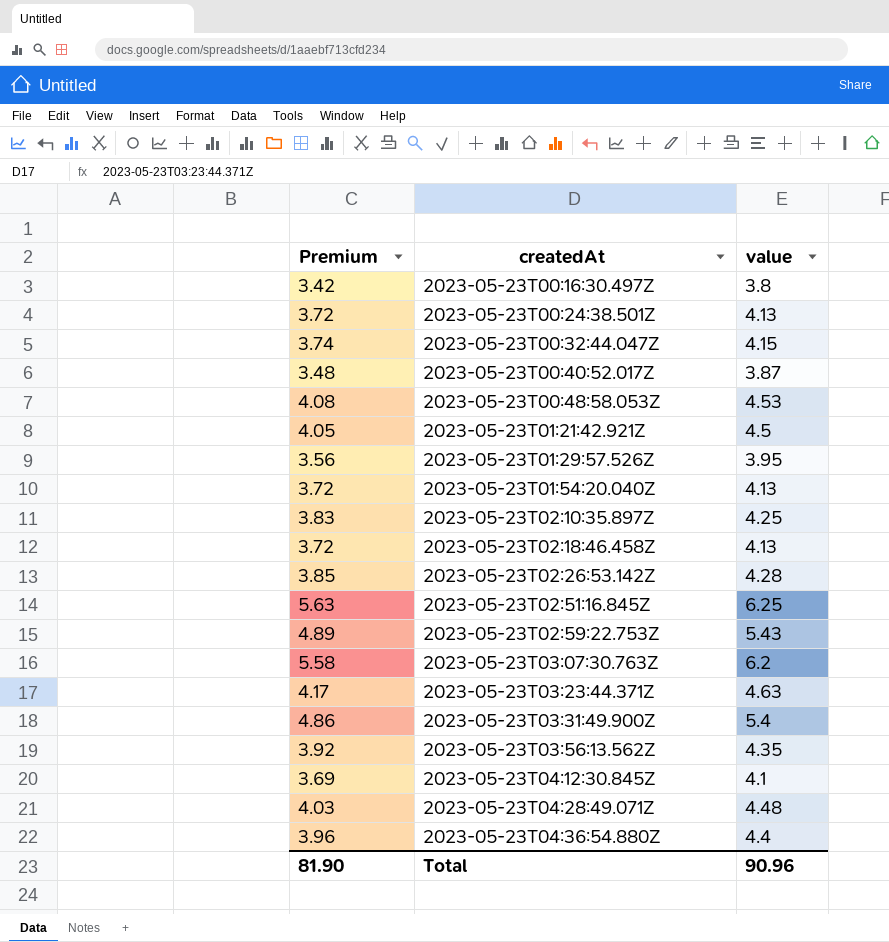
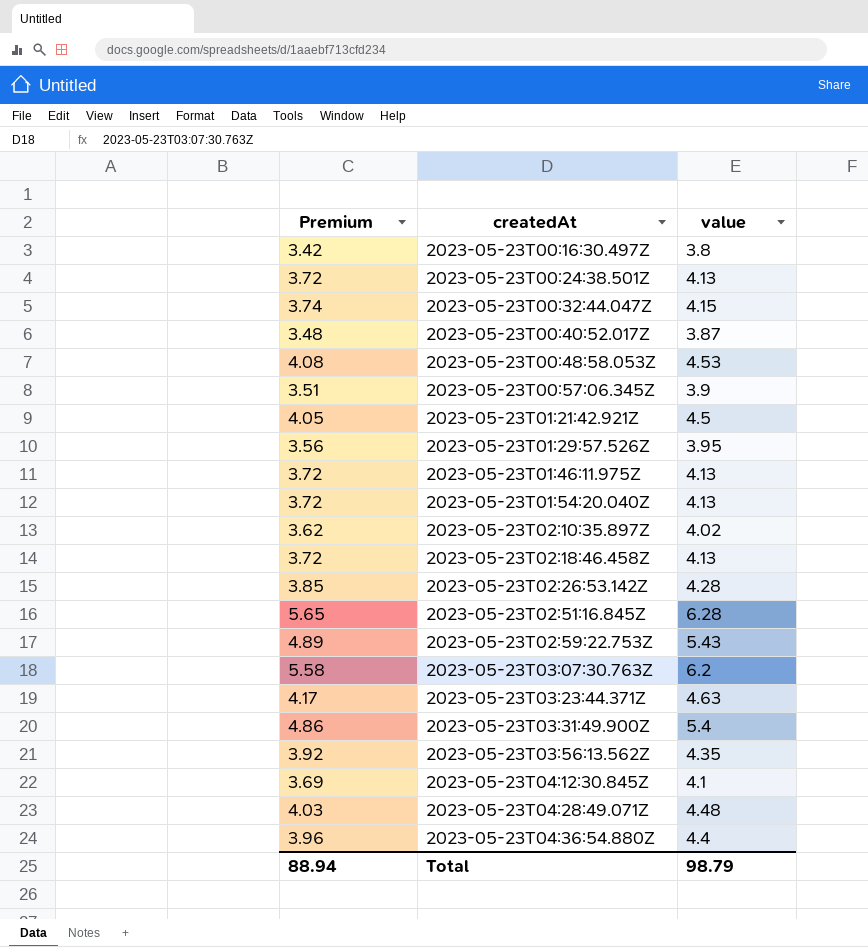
row 2023-05-23T00:57:06.345Z: none -> 3.51 | 3.9
row 2023-05-23T01:46:11.975Z: none -> 3.72 | 4.13
2023-05-23T02:10:35.897Z | Premium: 3.83 -> 3.62
2023-05-23T02:10:35.897Z | value: 4.25 -> 4.02
2023-05-23T02:51:16.845Z | Premium: 5.63 -> 5.65
2023-05-23T02:51:16.845Z | value: 6.25 -> 6.28
Total | Premium: 81.90 -> 88.94
Total | value: 90.96 -> 98.79

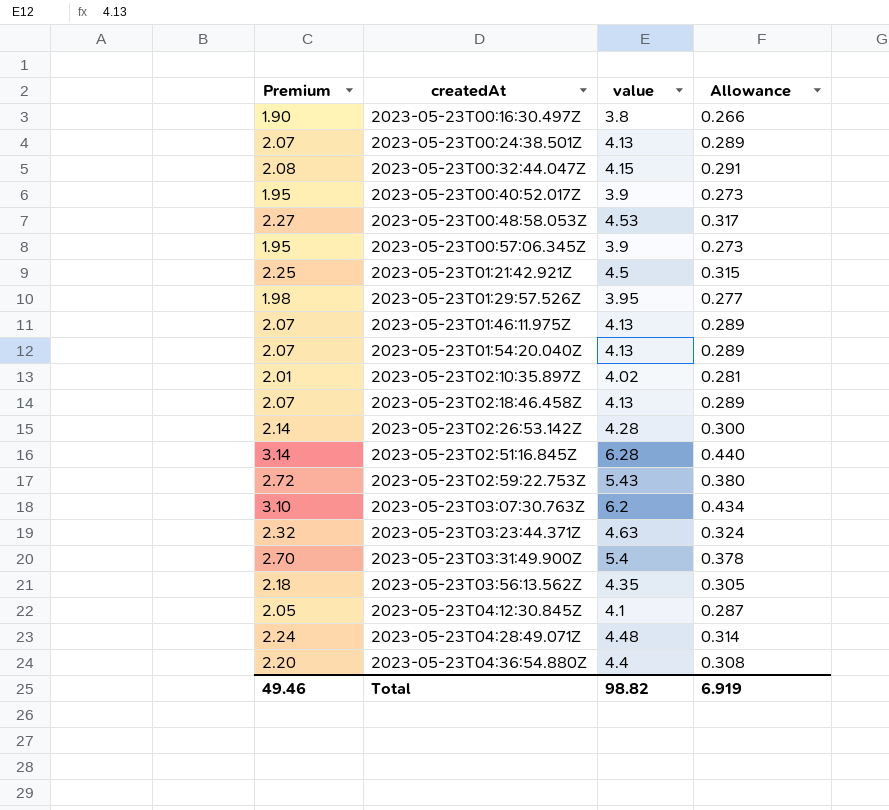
column Premium | formula: [value] * 0.9 -> [value] * 0.5
column Allowance | formula: none -> [value] * 0.07
2023-05-23T00:40:52.017Z | value: 3.87 -> 3.9
Total | Premium: 88.94 -> 49.46
Total | value: 98.79 -> 98.82

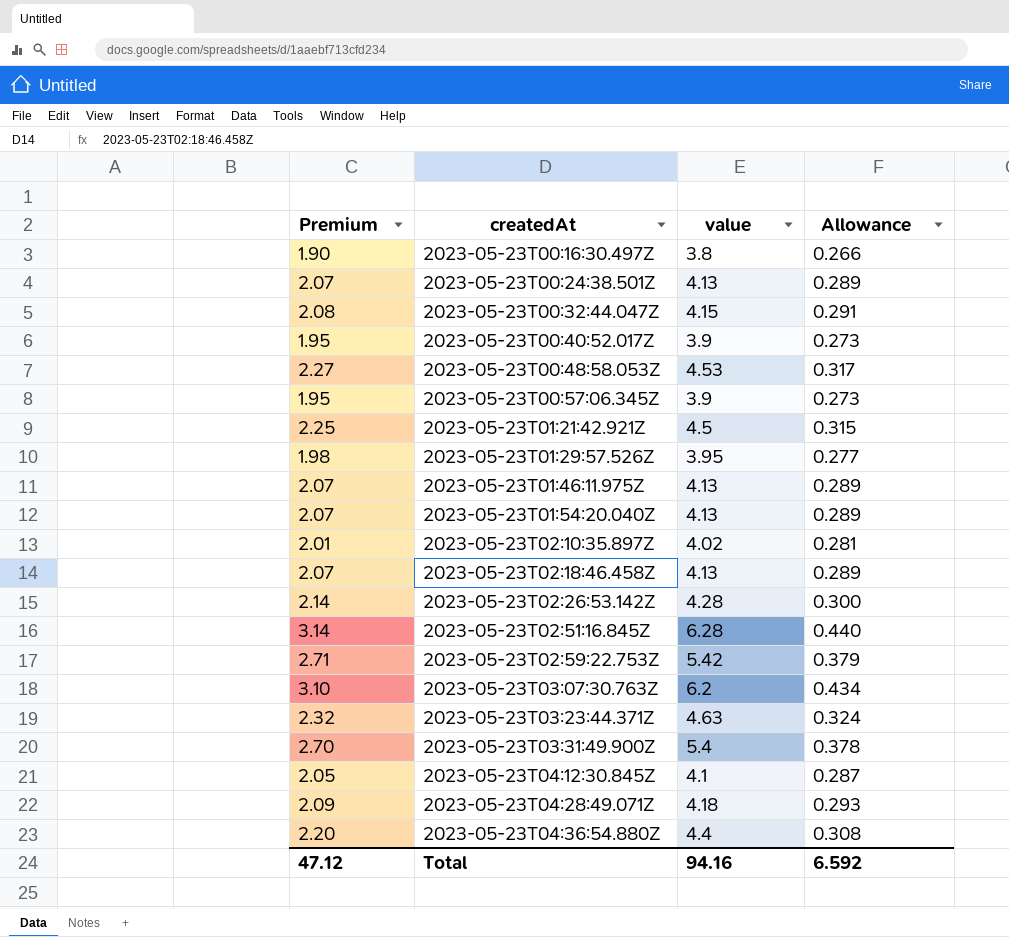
row 2023-05-23T03:56:13.562Z: 2.18 | 4.35 | 0.305 -> none
2023-05-23T02:59:22.753Z | Premium: 2.72 -> 2.71
2023-05-23T02:59:22.753Z | value: 5.43 -> 5.42
2023-05-23T02:59:22.753Z | Allowance: 0.380 -> 0.379
2023-05-23T04:28:49.071Z | Premium: 2.24 -> 2.09
2023-05-23T04:28:49.071Z | value: 4.48 -> 4.18
2023-05-23T04:28:49.071Z | Allowance: 0.314 -> 0.293
Total | Premium: 49.46 -> 47.12
Total | value: 98.82 -> 94.16
Total | Allowance: 6.919 -> 6.592

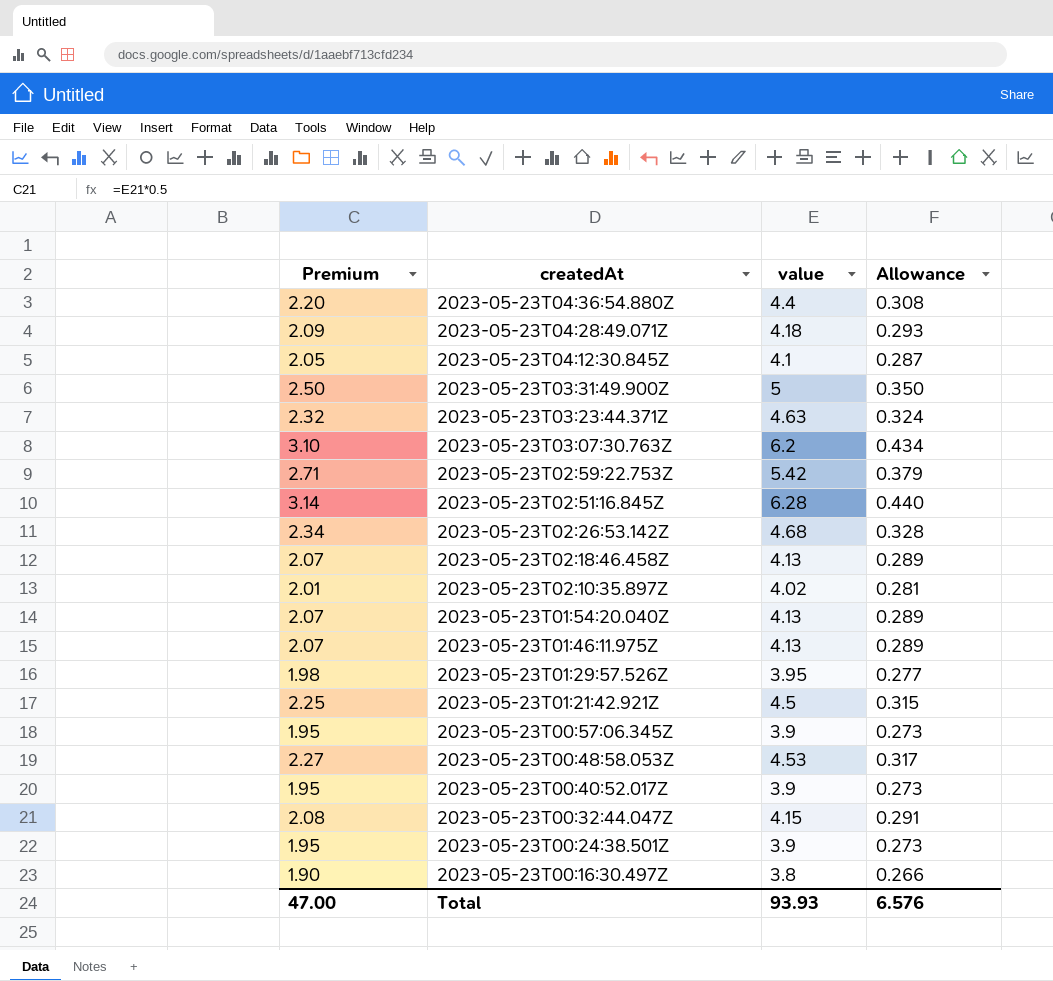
row order: createdAt ascending -> createdAt descending
2023-05-23T03:31:49.900Z | Premium: 2.70 -> 2.50
2023-05-23T03:31:49.900Z | value: 5.4 -> 5
2023-05-23T03:31:49.900Z | Allowance: 0.378 -> 0.350
2023-05-23T02:26:53.142Z | Premium: 2.14 -> 2.34
2023-05-23T02:26:53.142Z | value: 4.28 -> 4.68
2023-05-23T02:26:53.142Z | Allowance: 0.300 -> 0.328
2023-05-23T00:24:38.501Z | Premium: 2.07 -> 1.95
2023-05-23T00:24:38.501Z | value: 4.13 -> 3.9
2023-05-23T00:24:38.501Z | Allowance: 0.289 -> 0.273
Total | Premium: 47.12 -> 47.00
Total | value: 94.16 -> 93.93
Total | Allowance: 6.592 -> 6.576

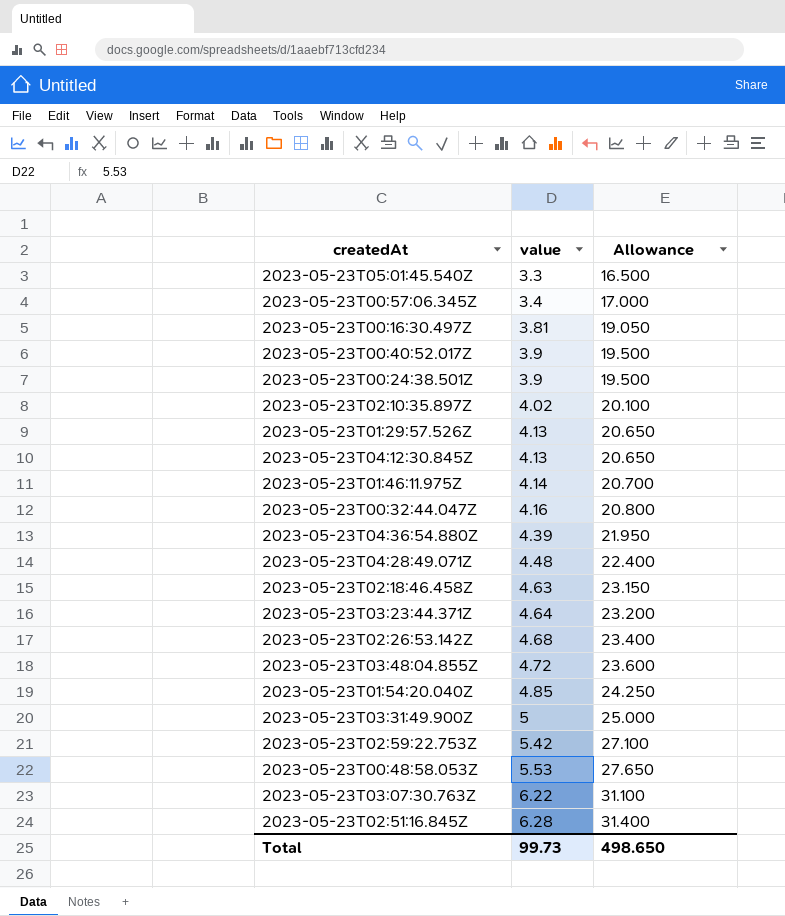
row order: createdAt descending -> value ascending
column Premium | formula: [value] * 0.5 -> none
column Allowance | formula: [value] * 0.07 -> [value] * 5
row 2023-05-23T01:21:42.921Z: 2.25 | 4.5 | 0.315 -> none
row 2023-05-23T05:01:45.540Z: none -> 3.3 | 16.500
2023-05-23T00:57:06.345Z | value: 3.9 -> 3.4
2023-05-23T00:16:30.497Z | value: 3.8 -> 3.81
2023-05-23T01:29:57.526Z | value: 3.95 -> 4.13
2023-05-23T04:12:30.845Z | value: 4.1 -> 4.13
2023-05-23T01:46:11.975Z | value: 4.13 -> 4.14
2023-05-23T00:32:44.047Z | value: 4.15 -> 4.16
2023-05-23T04:36:54.880Z | value: 4.4 -> 4.39
2023-05-23T04:28:49.071Z | value: 4.18 -> 4.48
2023-05-23T02:18:46.458Z | value: 4.13 -> 4.63
2023-05-23T03:23:44.371Z | value: 4.63 -> 4.64
row 2023-05-23T03:48:04.855Z: none -> 4.72 | 23.600
2023-05-23T01:54:20.040Z | value: 4.13 -> 4.85
2023-05-23T00:48:58.053Z | value: 4.53 -> 5.53
2023-05-23T03:07:30.763Z | value: 6.2 -> 6.22
Total | value: 93.93 -> 99.73
Total | Allowance: 6.576 -> 498.650

